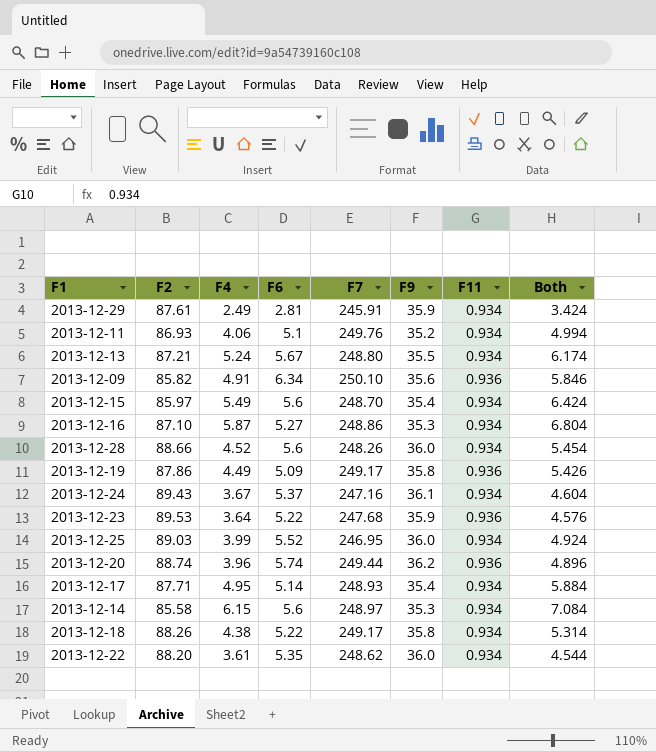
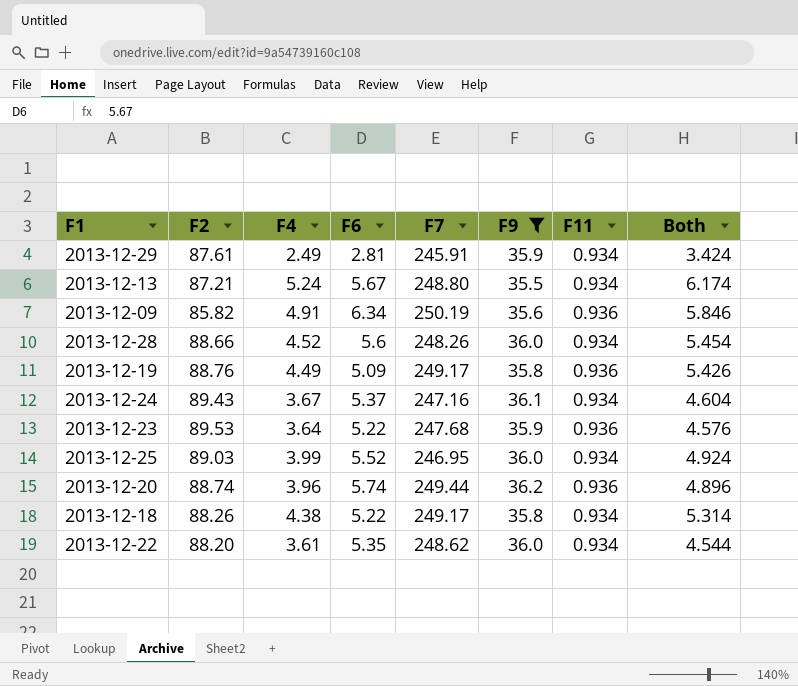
filter: none -> F9 >= 35.5
2013-12-09 | F7: 250.10 -> 250.19
2013-12-19 | F2: 87.86 -> 88.76

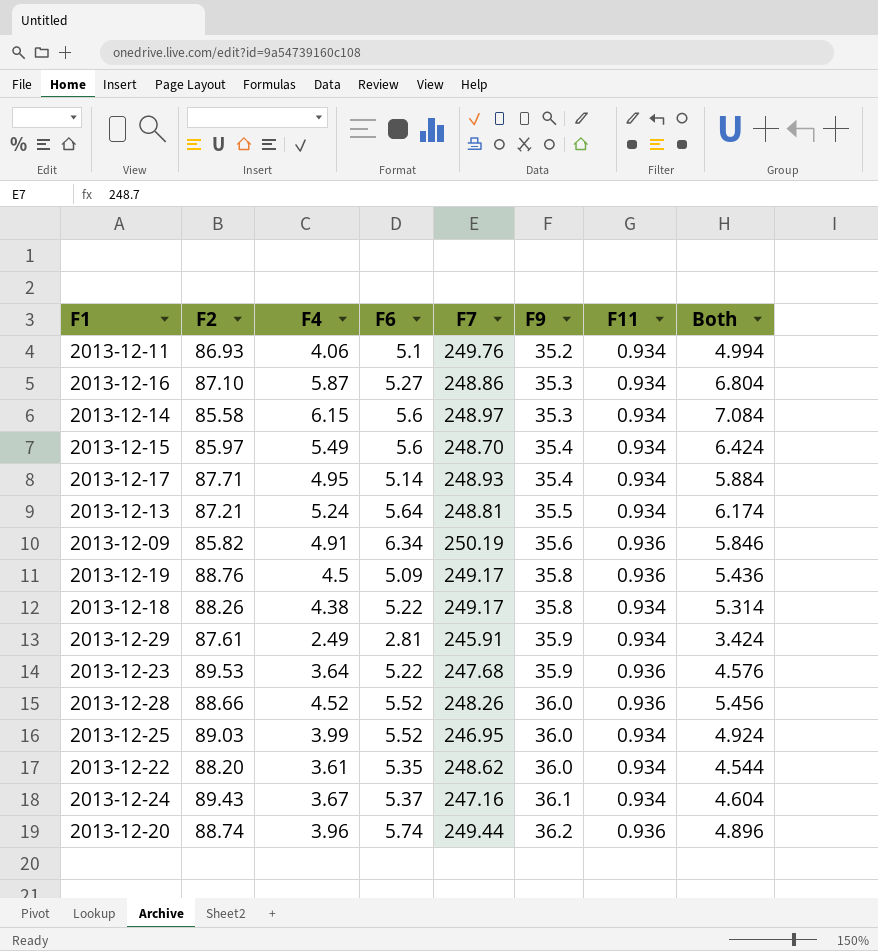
filter: F9 >= 35.5 -> none
row order: none -> F9 ascending
2013-12-13 | F6: 5.67 -> 5.64
2013-12-13 | F7: 248.80 -> 248.81
2013-12-19 | F4: 4.49 -> 4.5
2013-12-19 | Both: 5.426 -> 5.436
2013-12-28 | F6: 5.6 -> 5.52
2013-12-28 | F11: 0.934 -> 0.936
2013-12-28 | Both: 5.454 -> 5.456

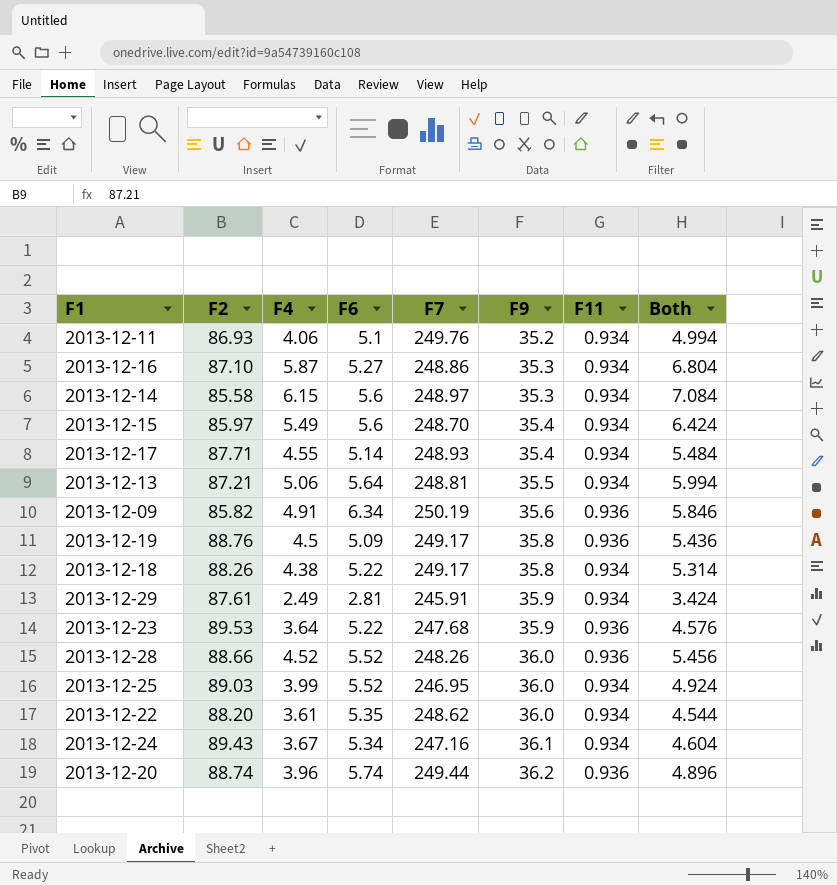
2013-12-17 | F4: 4.95 -> 4.55
2013-12-17 | Both: 5.884 -> 5.484
2013-12-13 | F4: 5.24 -> 5.06
2013-12-13 | Both: 6.174 -> 5.994
2013-12-24 | F6: 5.37 -> 5.34

